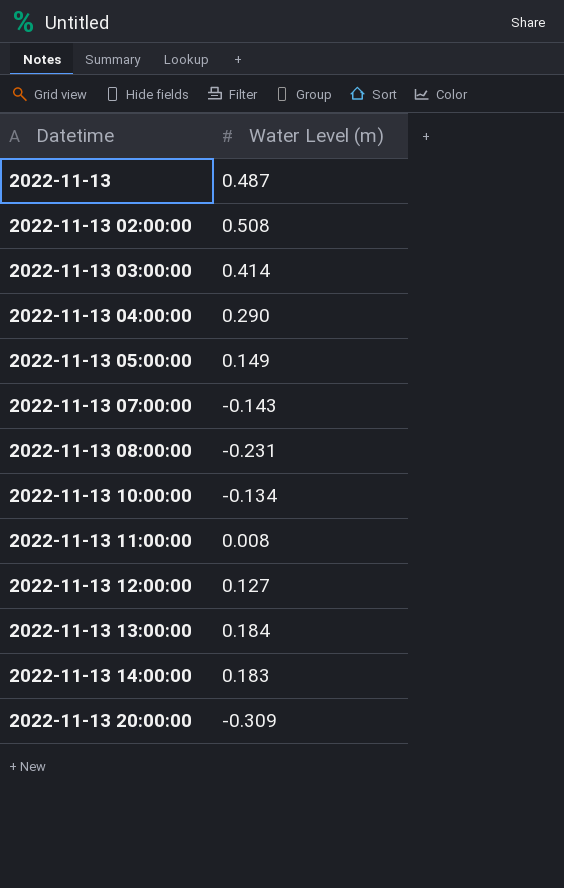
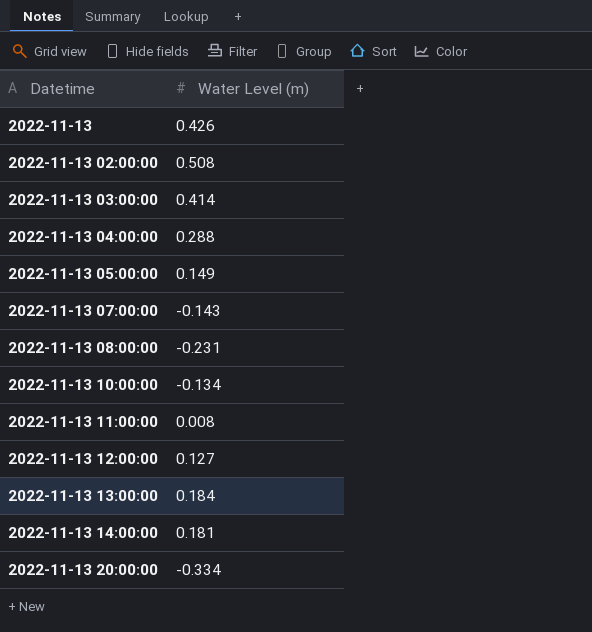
2022-11-13 | Water Level (m): 0.487 -> 0.426
2022-11-13 04:00:00 | Water Level (m): 0.290 -> 0.288
2022-11-13 14:00:00 | Water Level (m): 0.183 -> 0.181
2022-11-13 20:00:00 | Water Level (m): -0.309 -> -0.334

